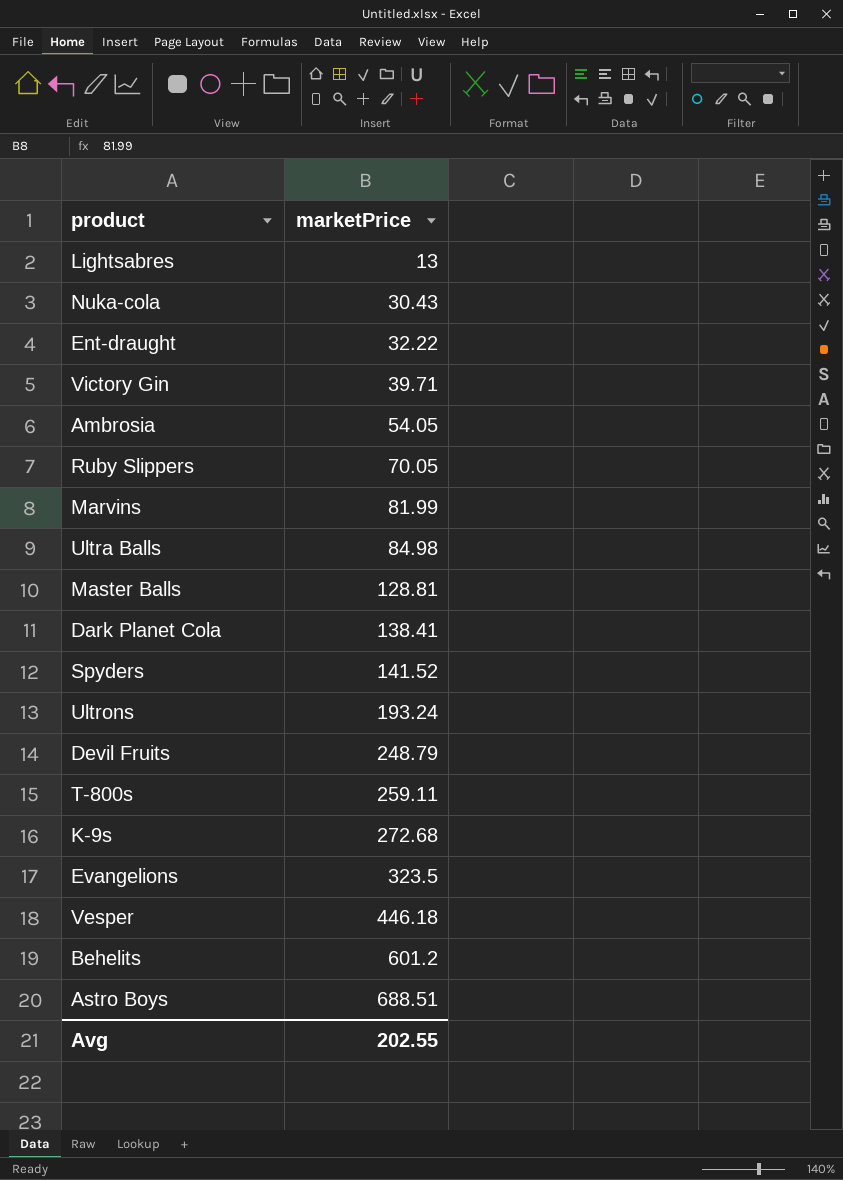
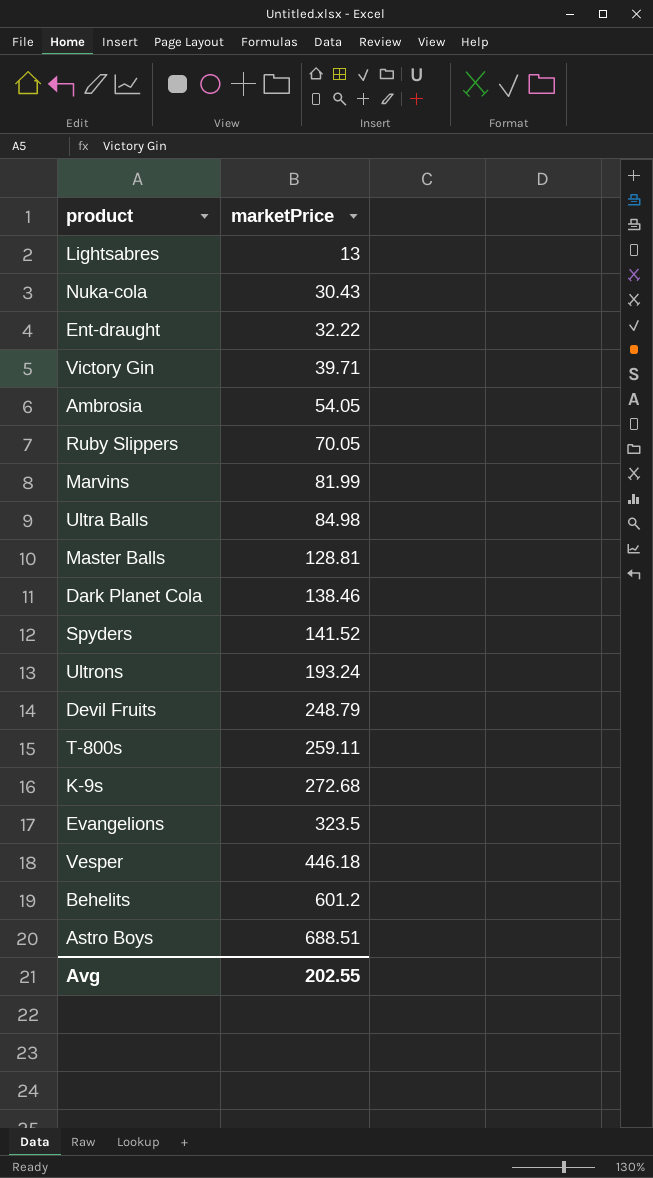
Dark Planet Cola | marketPrice: 138.41 -> 138.46

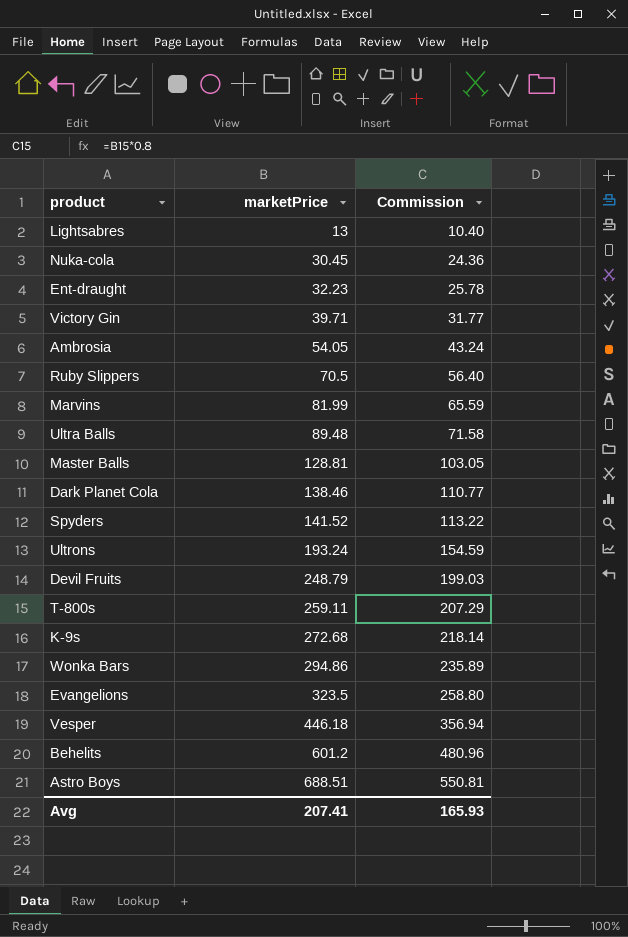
column Commission | formula: none -> [marketPrice] * 0.8
Nuka-cola | marketPrice: 30.43 -> 30.45
Ent-draught | marketPrice: 32.22 -> 32.23
Ruby Slippers | marketPrice: 70.05 -> 70.5
Ultra Balls | marketPrice: 84.98 -> 89.48
row Wonka Bars: none -> 294.86 | 235.89
Avg | marketPrice: 202.55 -> 207.41

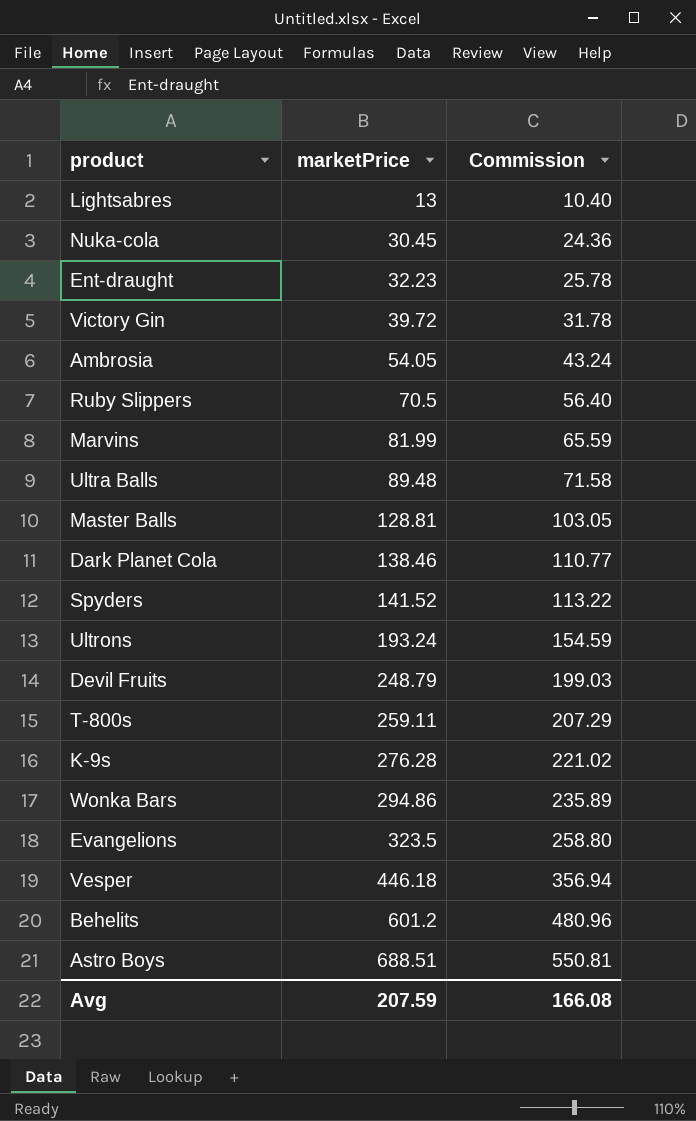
Victory Gin | marketPrice: 39.71 -> 39.72
Victory Gin | Commission: 31.77 -> 31.78
K-9s | marketPrice: 272.68 -> 276.28
K-9s | Commission: 218.14 -> 221.02
Avg | marketPrice: 207.41 -> 207.59
Avg | Commission: 165.93 -> 166.08

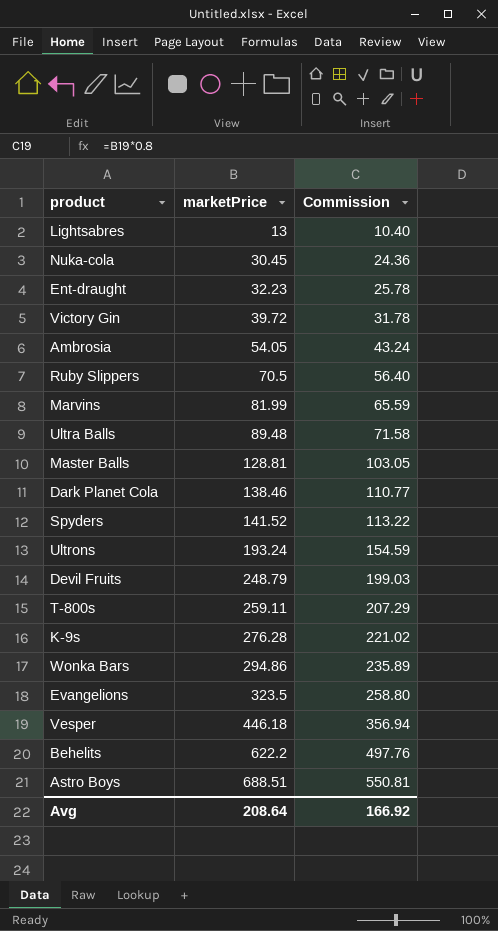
Behelits | marketPrice: 601.2 -> 622.2
Behelits | Commission: 480.96 -> 497.76
Avg | marketPrice: 207.59 -> 208.64
Avg | Commission: 166.08 -> 166.92

